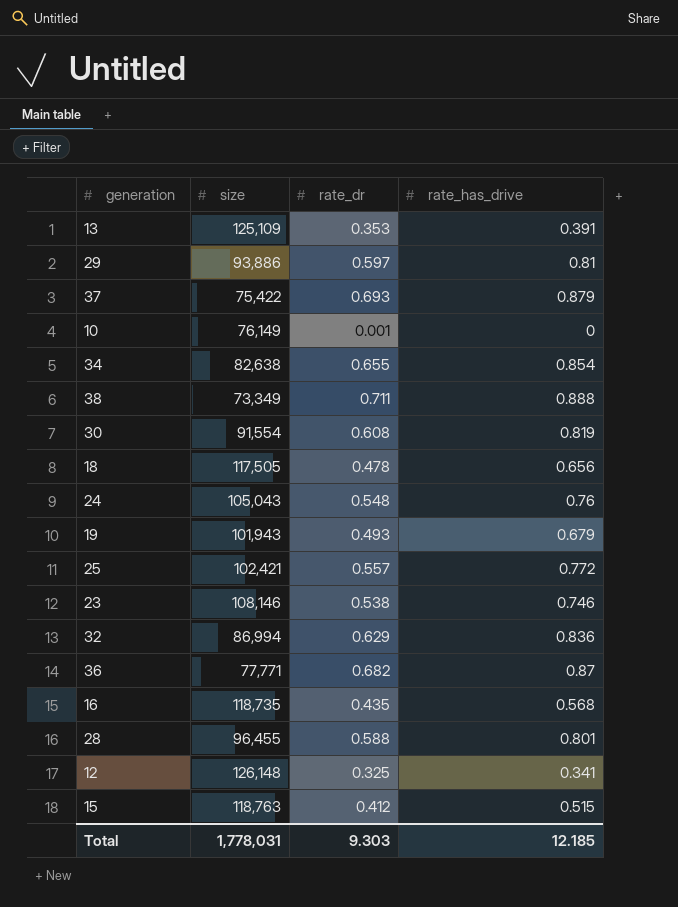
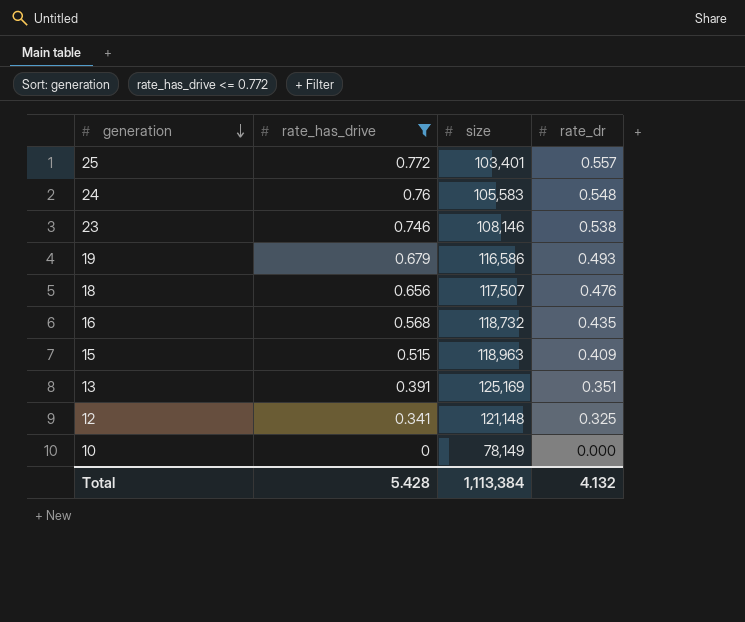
filter: none -> rate_has_drive <= 0.772
row order: none -> generation descending
column rate_has_drive | position: 4 -> 2
25 | size: 102,421 -> 103,401
24 | size: 105,043 -> 105,583
19 | size: 101,943 -> 116,586
18 | size: 117,505 -> 117,507
18 | rate_dr: 0.478 -> 0.476
16 | size: 118,735 -> 118,732
15 | size: 118,763 -> 118,963
15 | rate_dr: 0.412 -> 0.409
13 | size: 125,109 -> 125,169
13 | rate_dr: 0.353 -> 0.351
12 | size: 126,148 -> 121,148
10 | size: 76,149 -> 78,149
10 | rate_dr: 0.001 -> 0.000
Total | rate_has_drive: 12.185 -> 5.428
Total | size: 1,778,031 -> 1,113,384
Total | rate_dr: 9.303 -> 4.132

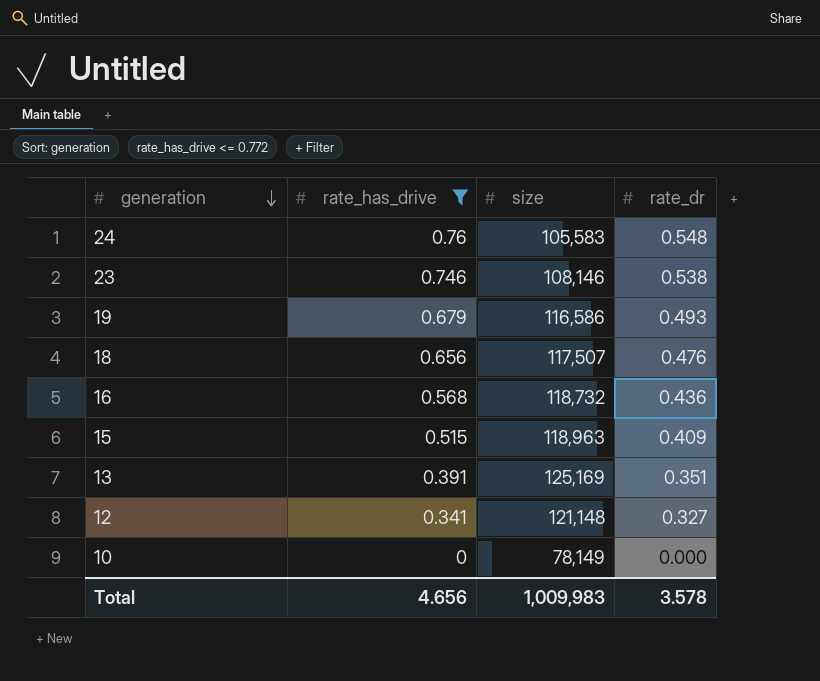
row 25: 0.772 | 103,401 | 0.557 -> none
16 | rate_dr: 0.435 -> 0.436
12 | rate_dr: 0.325 -> 0.327
Total | rate_has_drive: 5.428 -> 4.656
Total | size: 1,113,384 -> 1,009,983
Total | rate_dr: 4.132 -> 3.578

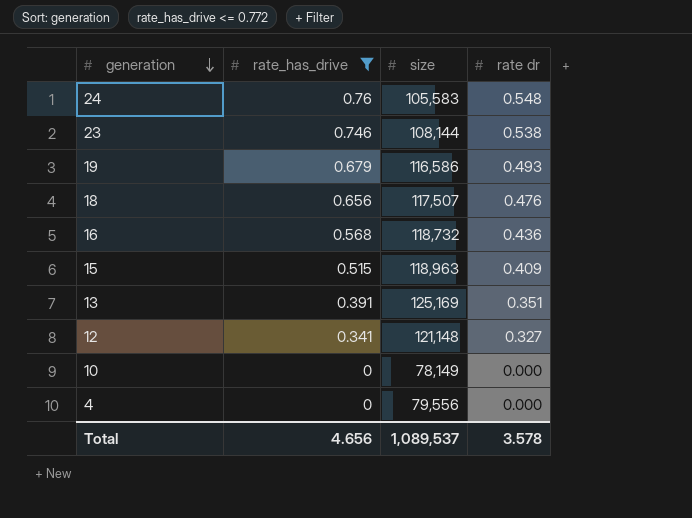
column name: rate_dr -> rate dr
23 | size: 108,146 -> 108,144
row 4: none -> 0 | 79,556 | 0.000
Total | size: 1,009,983 -> 1,089,537

